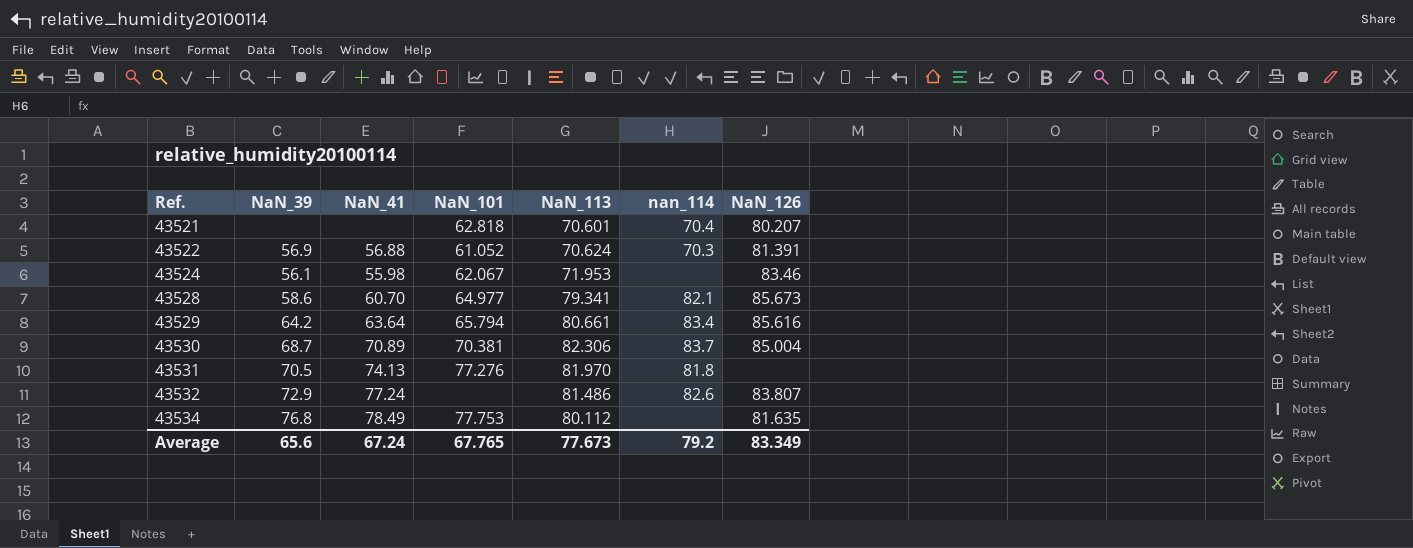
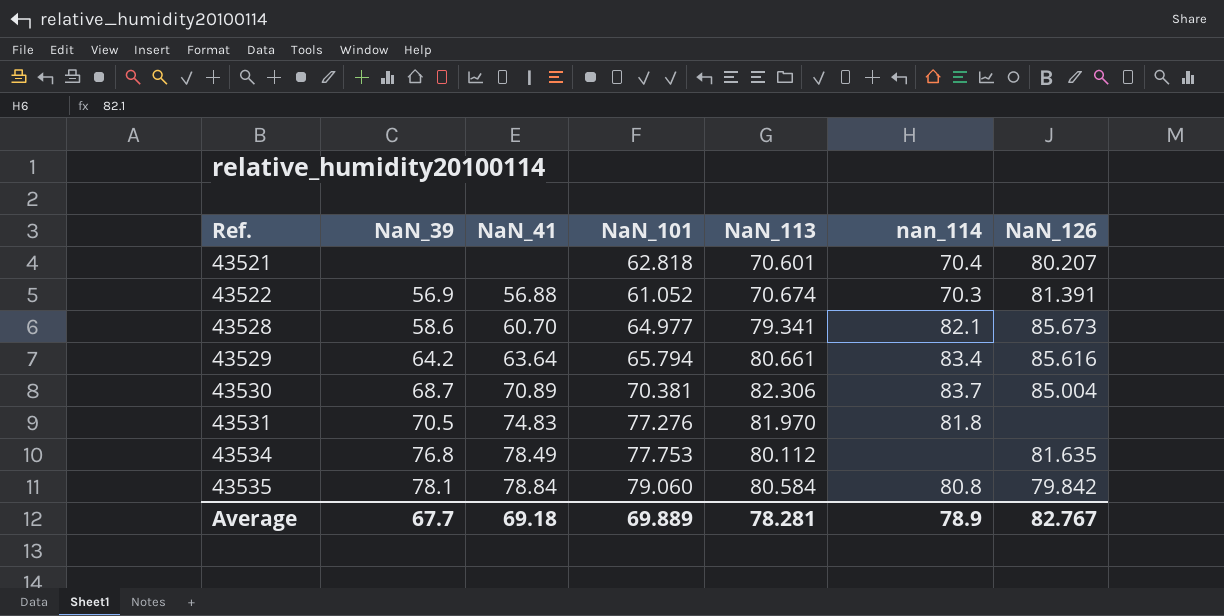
row 43524: 56.1 | 55.98 | 62.067 | 71.953 | none | 83.46 -> none
row 43532: 72.9 | 77.24 | none | 81.486 | 82.6 | 83.807 -> none
43522 | NaN_113: 70.624 -> 70.674
43531 | NaN_41: 74.13 -> 74.83
row 43535: none -> 78.1 | 78.84 | 79.060 | 80.584 | 80.8 | 79.842
Average | NaN_39: 65.6 -> 67.7
Average | NaN_41: 67.24 -> 69.18
Average | NaN_101: 67.765 -> 69.889
Average | NaN_113: 77.673 -> 78.281
Average | nan_114: 79.2 -> 78.9
Average | NaN_126: 83.349 -> 82.767

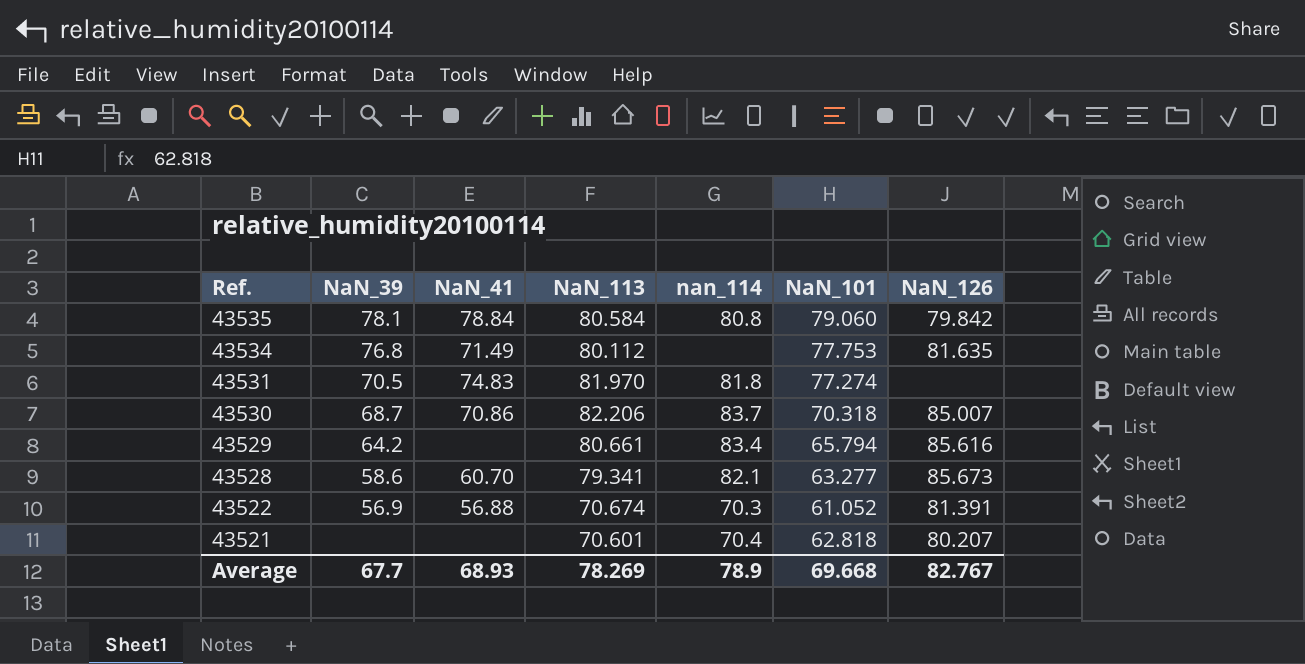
row order: Ref. ascending -> Ref. descending
column NaN_101 | position: 4 -> 6
43534 | NaN_41: 78.49 -> 71.49
43531 | NaN_101: 77.276 -> 77.274
43530 | NaN_41: 70.89 -> 70.86
43530 | NaN_113: 82.306 -> 82.206
43530 | NaN_101: 70.381 -> 70.318
43530 | NaN_126: 85.004 -> 85.007
43529 | NaN_41: 63.64 -> none
43528 | NaN_101: 64.977 -> 63.277
Average | NaN_41: 69.18 -> 68.93
Average | NaN_113: 78.281 -> 78.269
Average | NaN_101: 69.889 -> 69.668

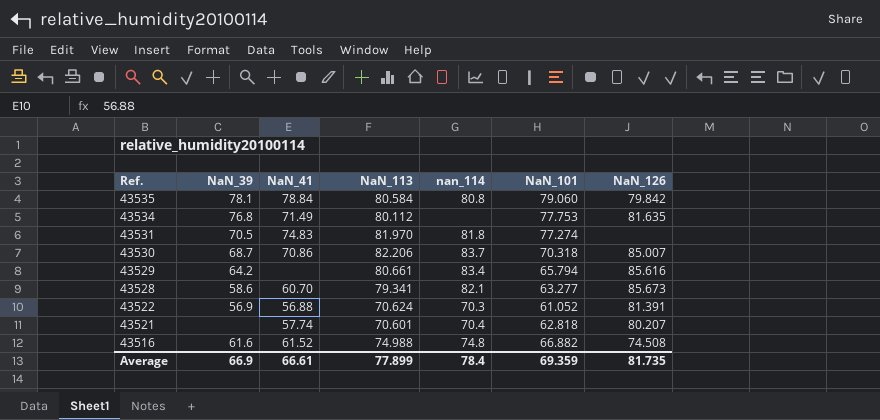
43522 | NaN_113: 70.674 -> 70.624
43521 | NaN_41: none -> 57.74
row 43516: none -> 61.6 | 61.52 | 74.988 | 74.8 | 66.882 | 74.508
Average | NaN_39: 67.7 -> 66.9
Average | NaN_41: 68.93 -> 66.61
Average | NaN_113: 78.269 -> 77.899
Average | nan_114: 78.9 -> 78.4
Average | NaN_101: 69.668 -> 69.359
Average | NaN_126: 82.767 -> 81.735

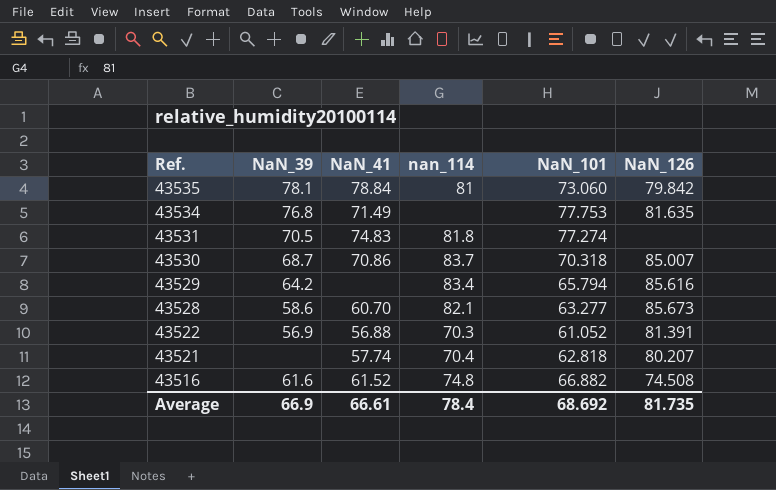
column NaN_113 | position: 4 -> none
43535 | nan_114: 80.8 -> 81
43535 | NaN_101: 79.060 -> 73.060
Average | NaN_101: 69.359 -> 68.692

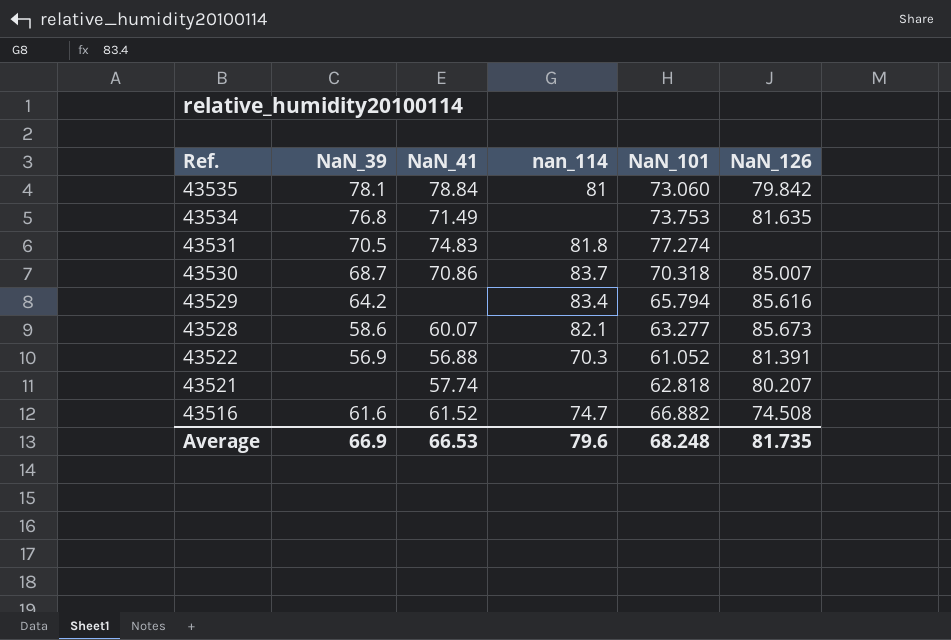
43534 | NaN_101: 77.753 -> 73.753
43528 | NaN_41: 60.70 -> 60.07
43521 | nan_114: 70.4 -> none
43516 | nan_114: 74.8 -> 74.7
Average | NaN_41: 66.61 -> 66.53
Average | nan_114: 78.4 -> 79.6
Average | NaN_101: 68.692 -> 68.248

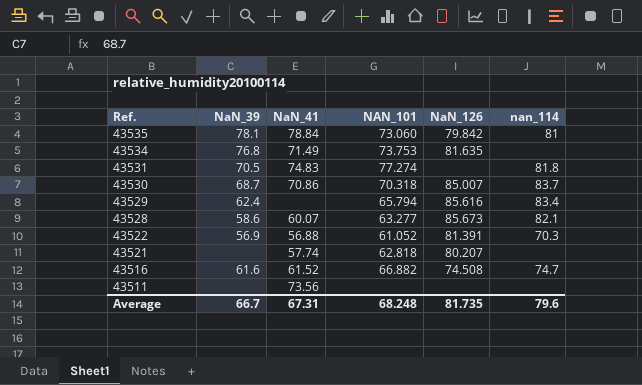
column name: NaN_101 -> NAN_101
column nan_114 | position: 4 -> 6
43529 | NaN_39: 64.2 -> 62.4
row 43511: none -> none | 73.56 | none | none | none
Average | NaN_39: 66.9 -> 66.7
Average | NaN_41: 66.53 -> 67.31

